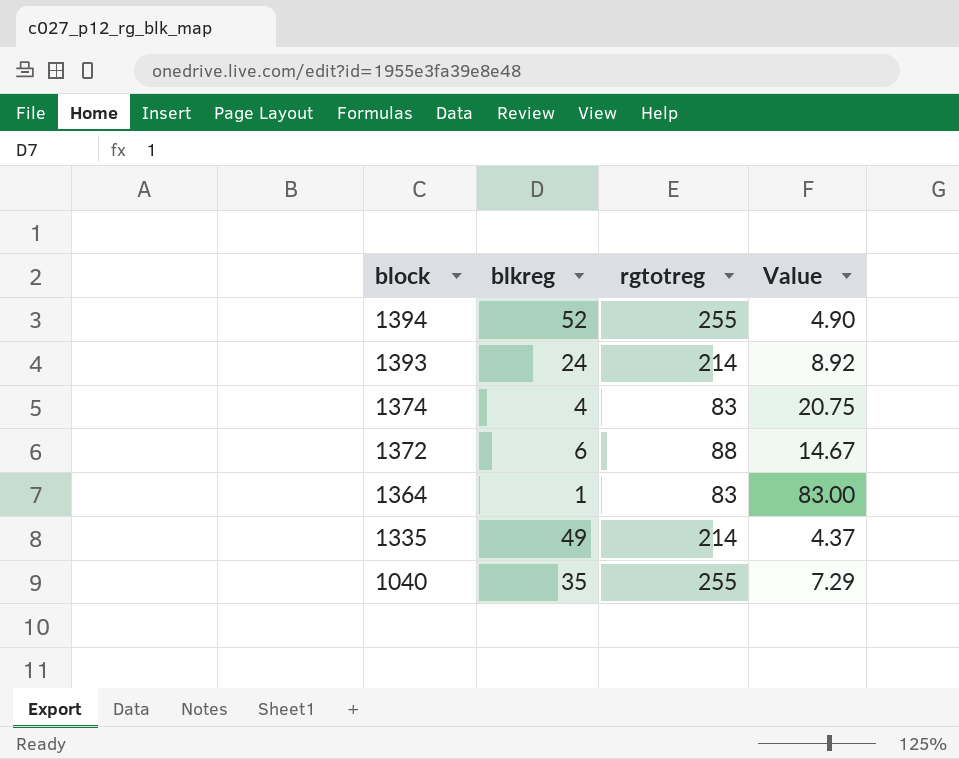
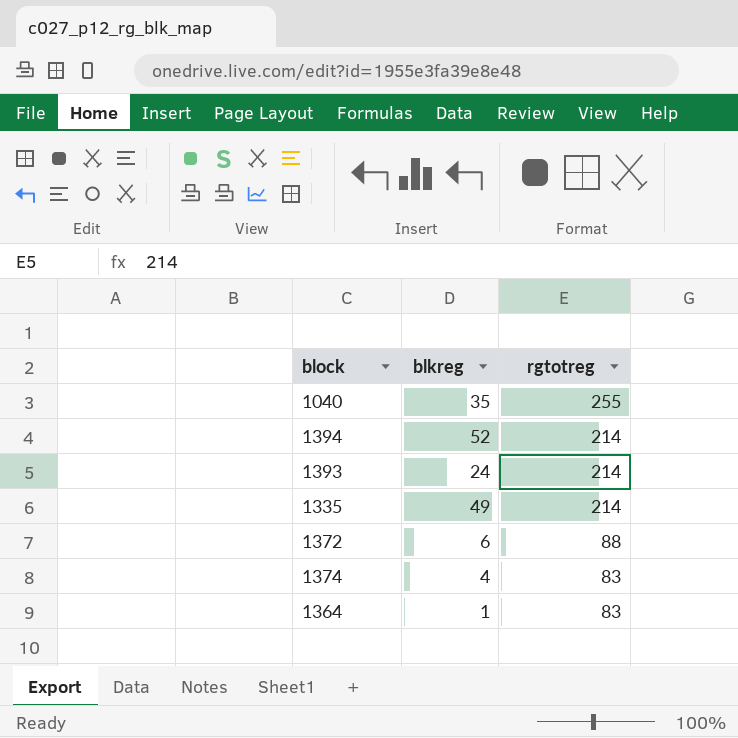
row order: block descending -> rgtotreg descending
column Value | formula: [rgtotreg] / [blkreg] -> none
1394 | rgtotreg: 255 -> 214

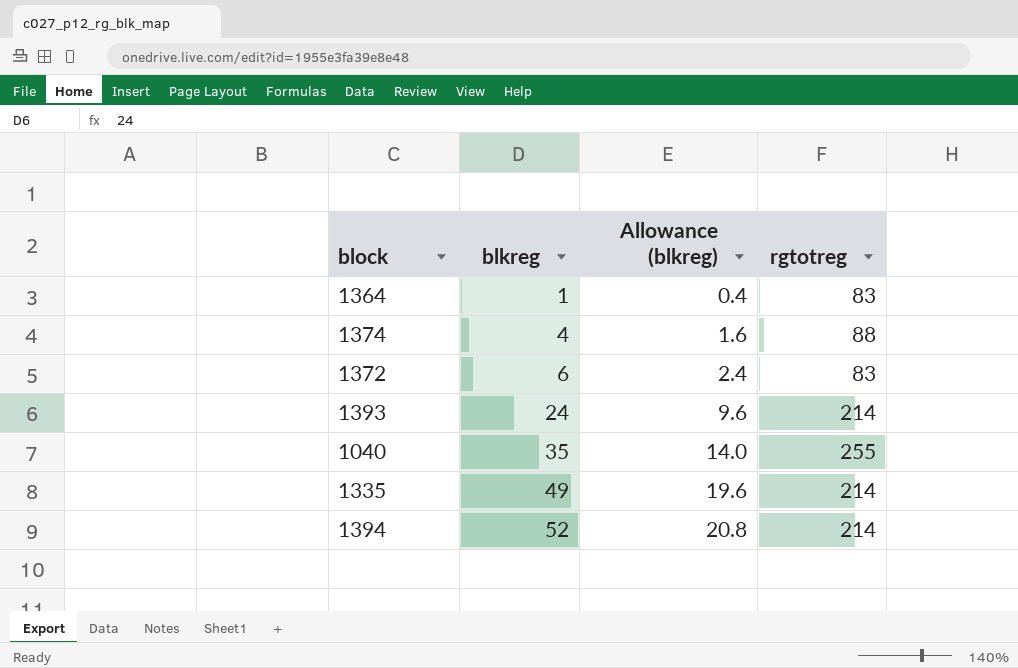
row order: rgtotreg descending -> blkreg ascending
column Allowance (blkreg) | formula: none -> [blkreg] * 0.4
1374 | rgtotreg: 83 -> 88
1372 | rgtotreg: 88 -> 83

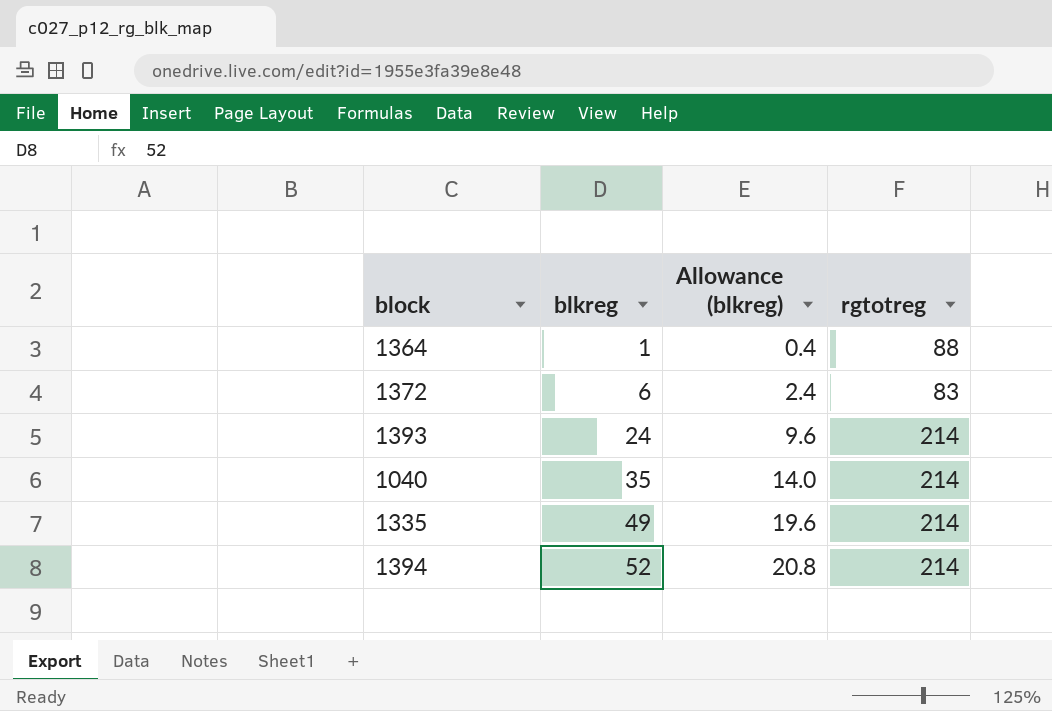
row 1374: 4 | 1.6 | 88 -> none
1364 | rgtotreg: 83 -> 88
1040 | rgtotreg: 255 -> 214

